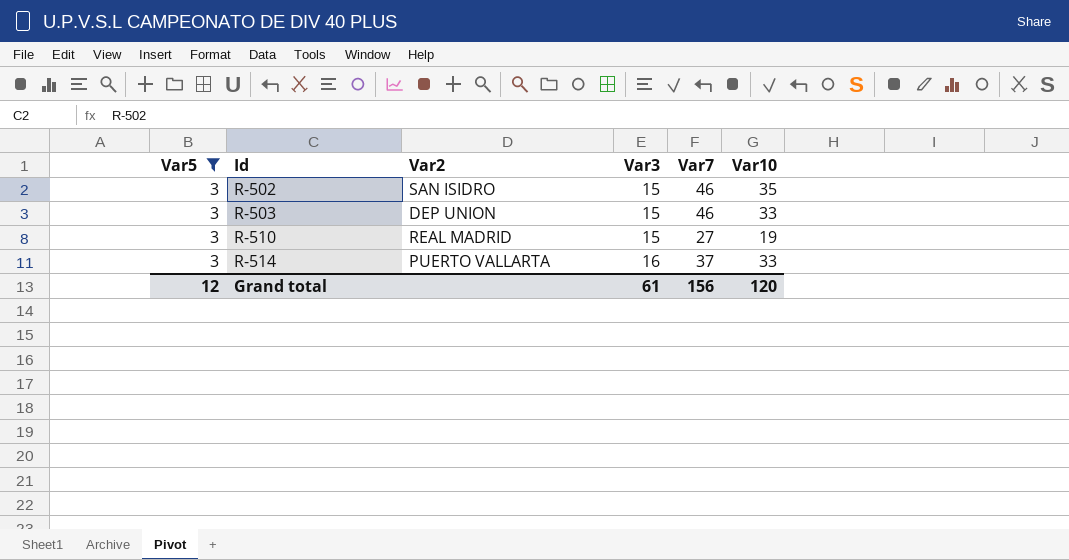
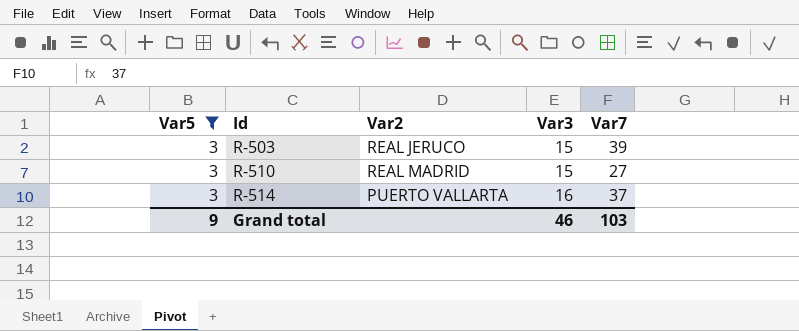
column Var10 | position: 6 -> none
row R-502: 3 | SAN ISIDRO | 15 | 46 | 35 -> none
R-503 | Var2: DEP UNION -> REAL JERUCO
R-503 | Var7: 46 -> 39
Grand total | Var5: 12 -> 9
Grand total | Var3: 61 -> 46
Grand total | Var7: 156 -> 103

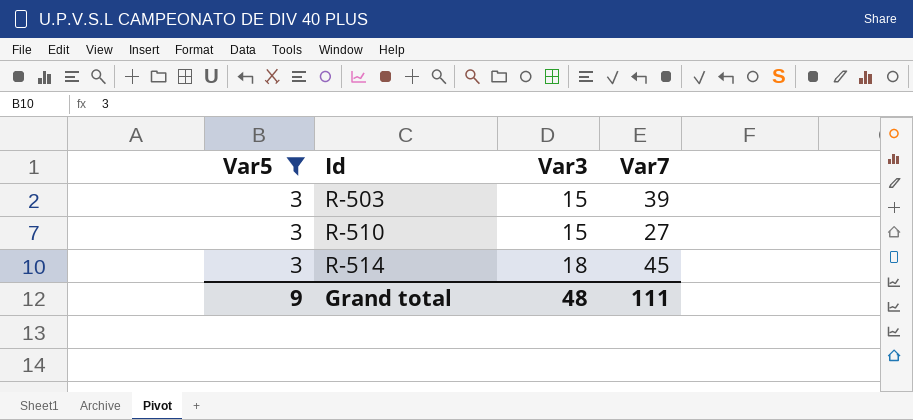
column Var2 | position: 3 -> none
R-514 | Var3: 16 -> 18
R-514 | Var7: 37 -> 45
Grand total | Var3: 46 -> 48
Grand total | Var7: 103 -> 111

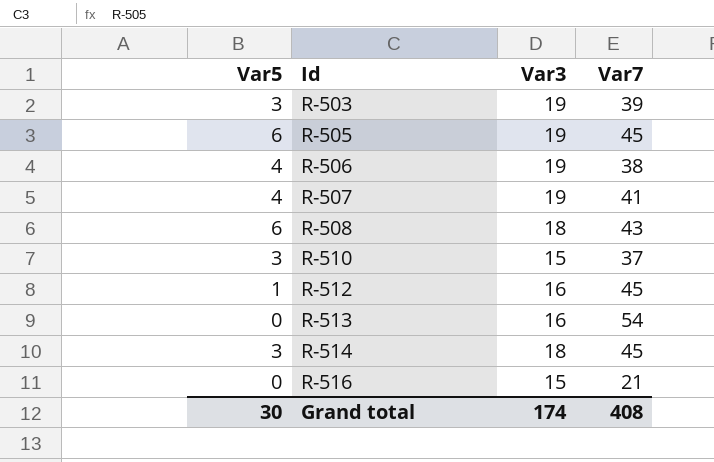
filter: Var5 = 3 -> none
R-503 | Var3: 15 -> 19
R-510 | Var7: 27 -> 37
Grand total | Var5: 9 -> 30
Grand total | Var3: 48 -> 174
Grand total | Var7: 111 -> 408

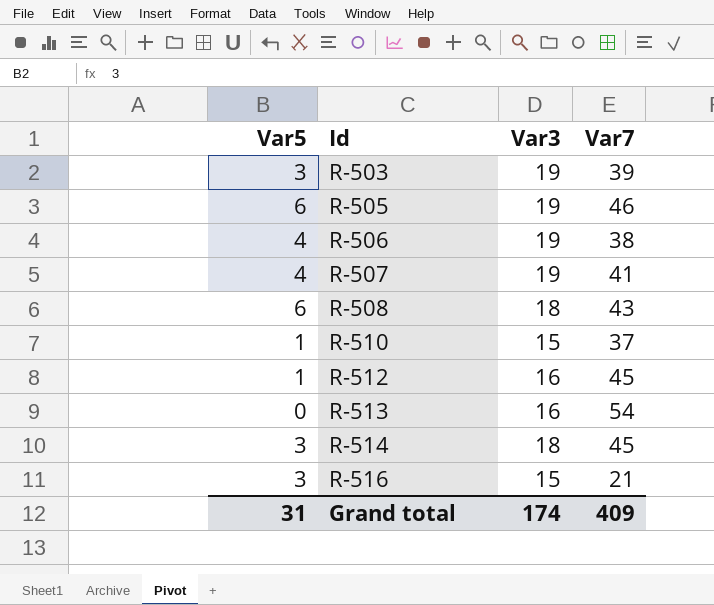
R-505 | Var7: 45 -> 46
R-510 | Var5: 3 -> 1
R-516 | Var5: 0 -> 3
Grand total | Var5: 30 -> 31
Grand total | Var7: 408 -> 409

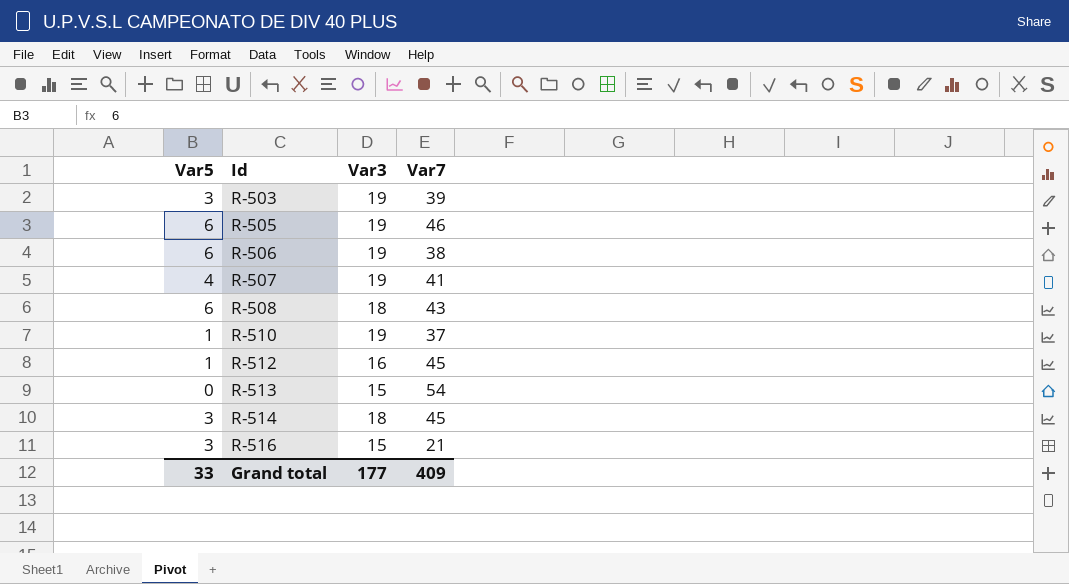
R-506 | Var5: 4 -> 6
R-510 | Var3: 15 -> 19
R-513 | Var3: 16 -> 15
Grand total | Var5: 31 -> 33
Grand total | Var3: 174 -> 177

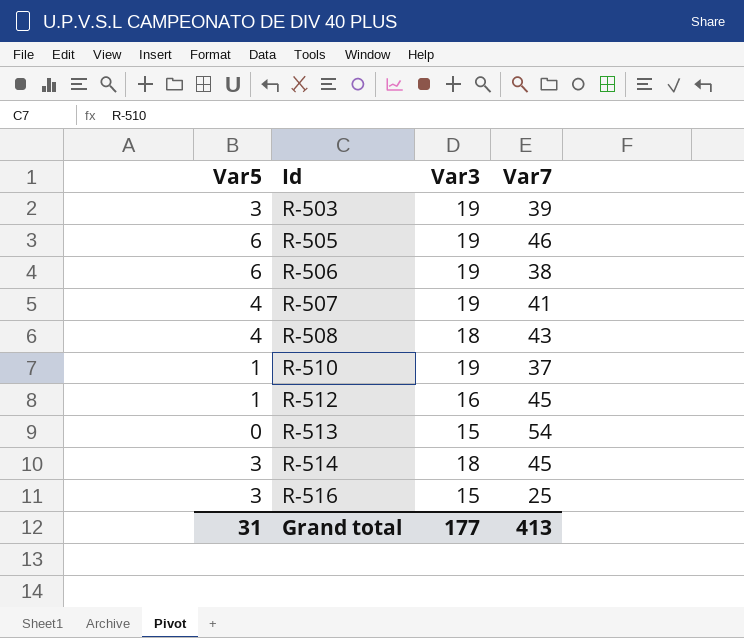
R-508 | Var5: 6 -> 4
R-516 | Var7: 21 -> 25
Grand total | Var5: 33 -> 31
Grand total | Var7: 409 -> 413

